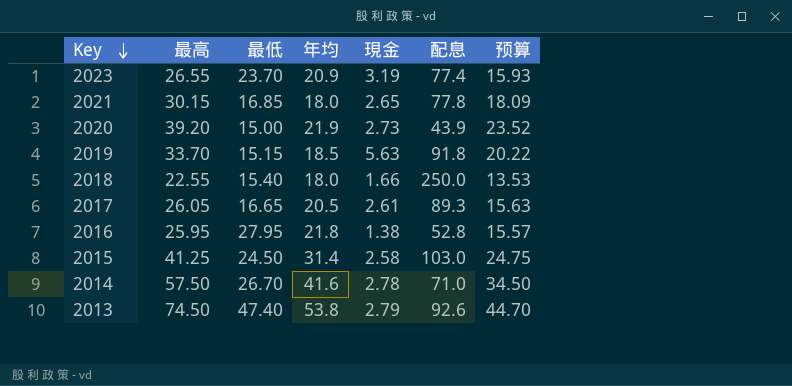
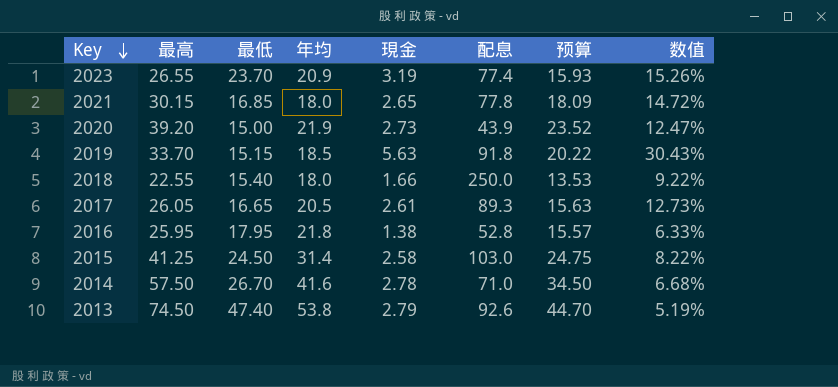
column 数值 | formula: none -> [現金] / [年均]
2016 | 最低: 27.95 -> 17.95

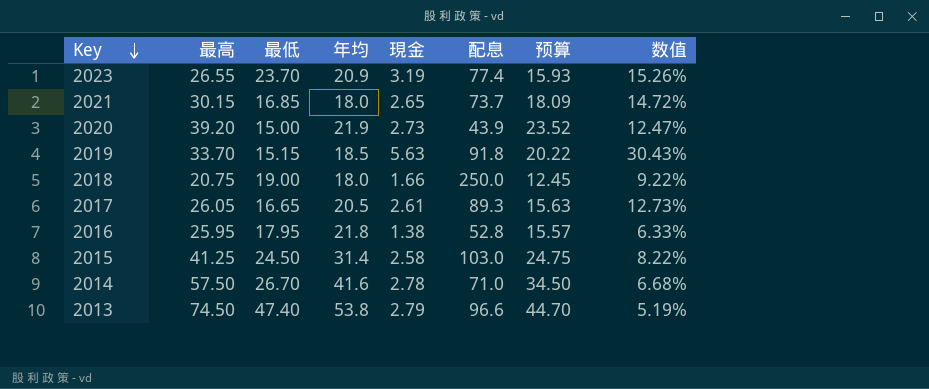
2021 | 配息: 77.8 -> 73.7
2018 | 最高: 22.55 -> 20.75
2018 | 最低: 15.40 -> 19.00
2018 | 预算: 13.53 -> 12.45
2013 | 配息: 92.6 -> 96.6

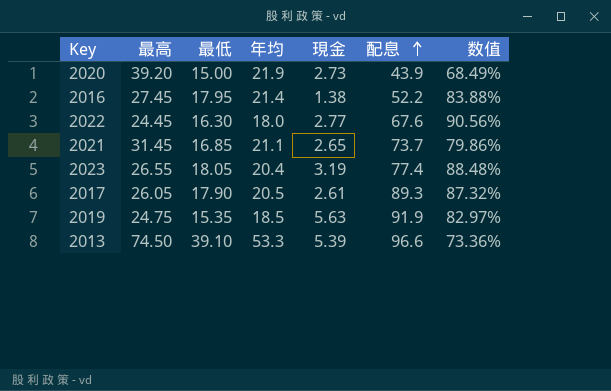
row order: Key descending -> 配息 ascending
column 预算 | formula: [最高] * 0.6 -> none
column 数值 | formula: [現金] / [年均] -> [最低] / [年均]
row 2018: 20.75 | 19.00 | 18.0 | 1.66 | 250.0 | 12.45 | 9.22% -> none
row 2015: 41.25 | 24.50 | 31.4 | 2.58 | 103.0 | 24.75 | 8.22% -> none
row 2014: 57.50 | 26.70 | 41.6 | 2.78 | 71.0 | 34.50 | 6.68% -> none
2016 | 最高: 25.95 -> 27.45
2016 | 年均: 21.8 -> 21.4
2016 | 配息: 52.8 -> 52.2
row 2022: none -> 24.45 | 16.30 | 18.0 | 2.77 | 67.6 | 90.56%
2021 | 最高: 30.15 -> 31.45
2021 | 年均: 18.0 -> 21.1
2023 | 最低: 23.70 -> 18.05
2023 | 年均: 20.9 -> 20.4
2017 | 最低: 16.65 -> 17.90
2019 | 最高: 33.70 -> 24.75
2019 | 最低: 15.15 -> 15.35
2019 | 配息: 91.8 -> 91.9
2013 | 最低: 47.40 -> 39.10
2013 | 年均: 53.8 -> 53.3
2013 | 現金: 2.79 -> 5.39

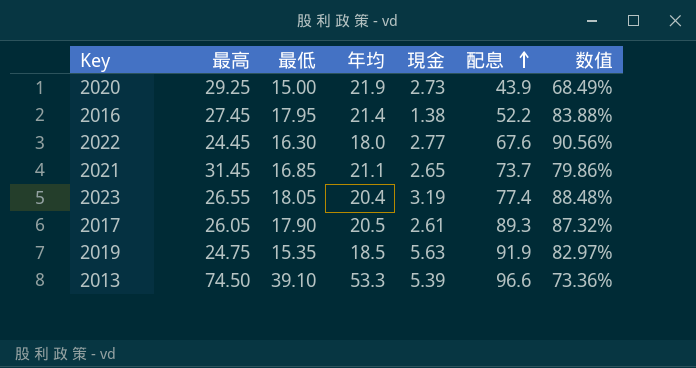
2020 | 最高: 39.20 -> 29.25

